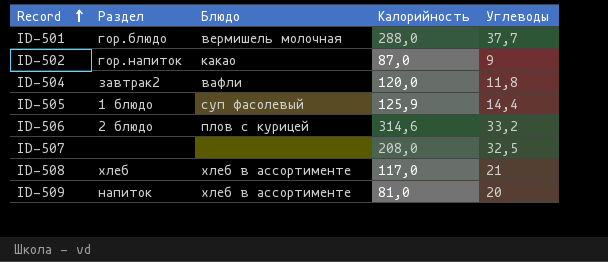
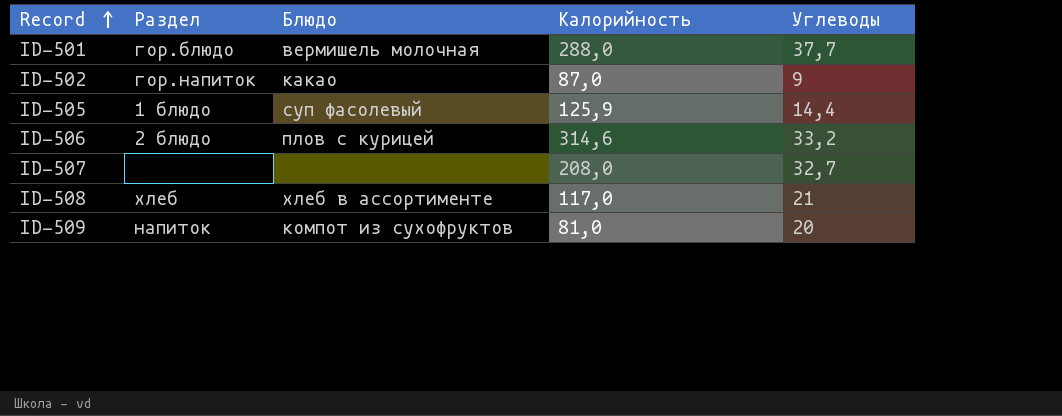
row ID-504: завтрак2 | вафли | 120,0 | 11,8 -> none
ID-507 | Углеводы: 32,5 -> 32,7
ID-509 | Блюдо: хлеб в ассортименте -> компот из сухофруктов

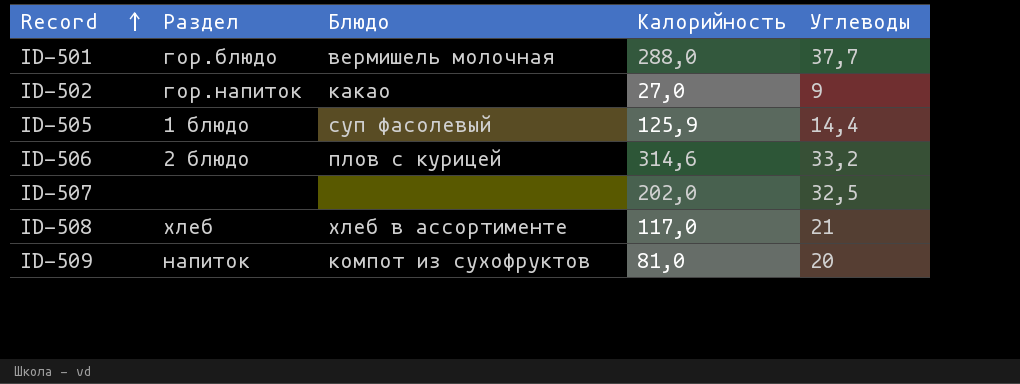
ID-502 | Калорийность: 87,0 -> 27,0
ID-507 | Калорийность: 208,0 -> 202,0
ID-507 | Углеводы: 32,7 -> 32,5

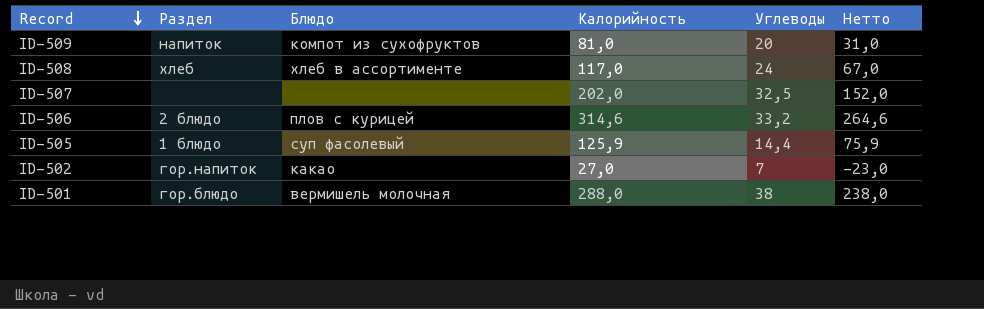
row order: Record ascending -> Record descending
column Нетто | formula: none -> [Калорийность] - 50
ID-508 | Углеводы: 21 -> 24
ID-502 | Углеводы: 9 -> 7
ID-501 | Углеводы: 37,7 -> 38

